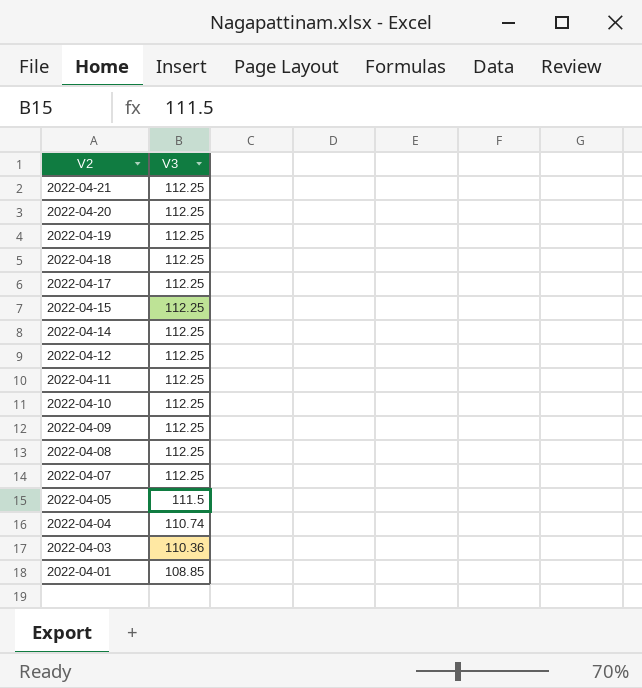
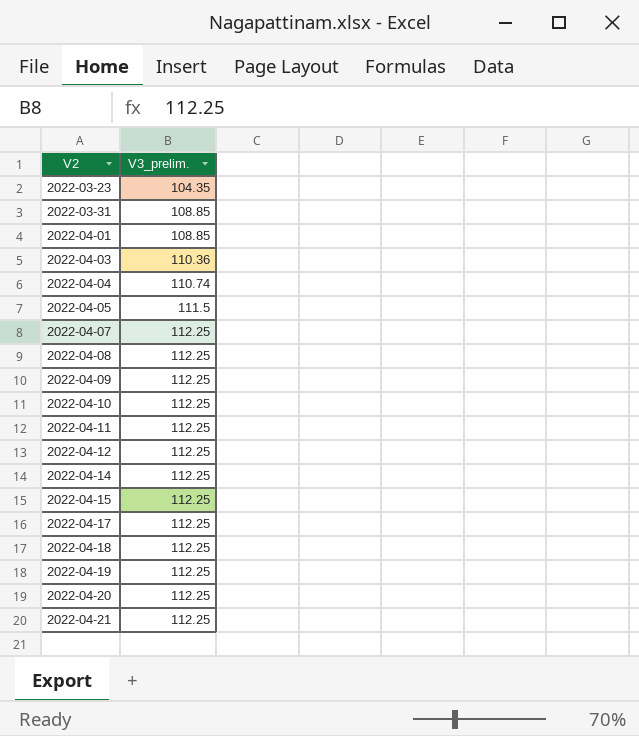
row order: V2 descending -> V2 ascending
column name: V3 -> V3_prelim.
row 2022-03-23: none -> 104.35
row 2022-03-31: none -> 108.85

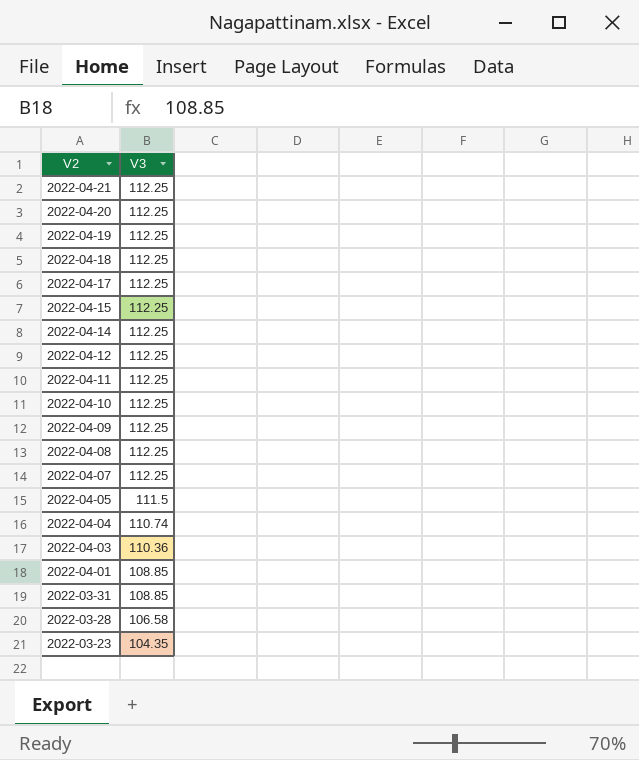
row order: V2 ascending -> V2 descending
column name: V3_prelim. -> V3
row 2022-03-28: none -> 106.58

